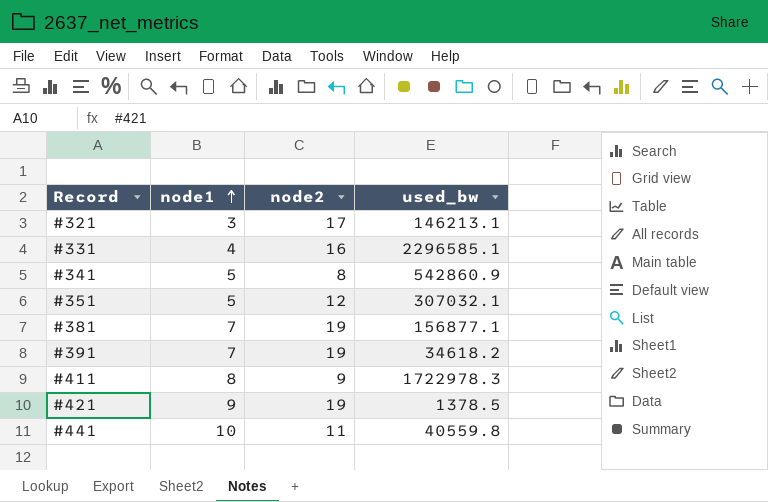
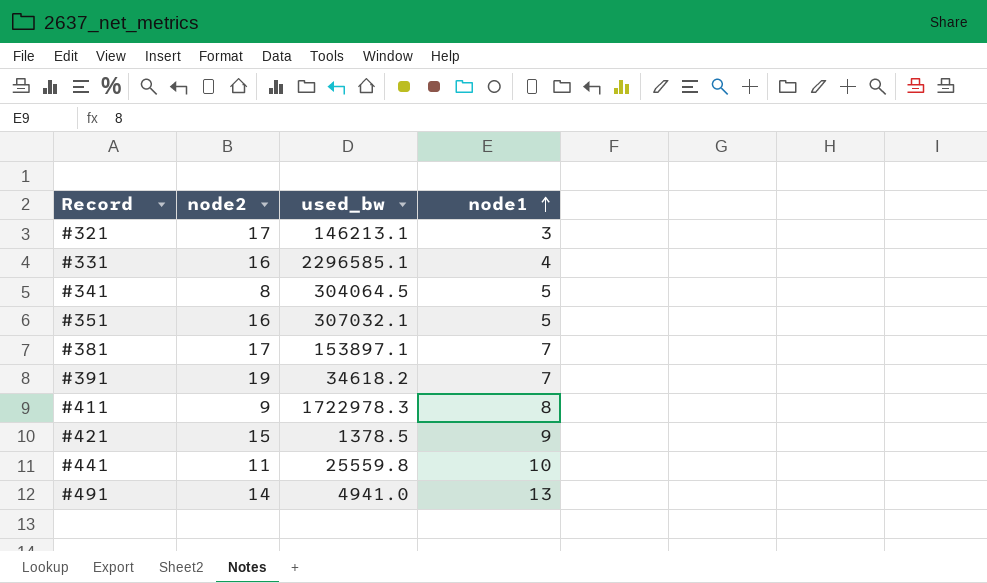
column node1 | position: 2 -> 4
#341 | used_bw: 542860.9 -> 304064.5
#351 | node2: 12 -> 16
#381 | node2: 19 -> 17
#381 | used_bw: 156877.1 -> 153897.1
#421 | node2: 19 -> 15
#441 | used_bw: 40559.8 -> 25559.8
row #491: none -> 14 | 4941.0 | 13

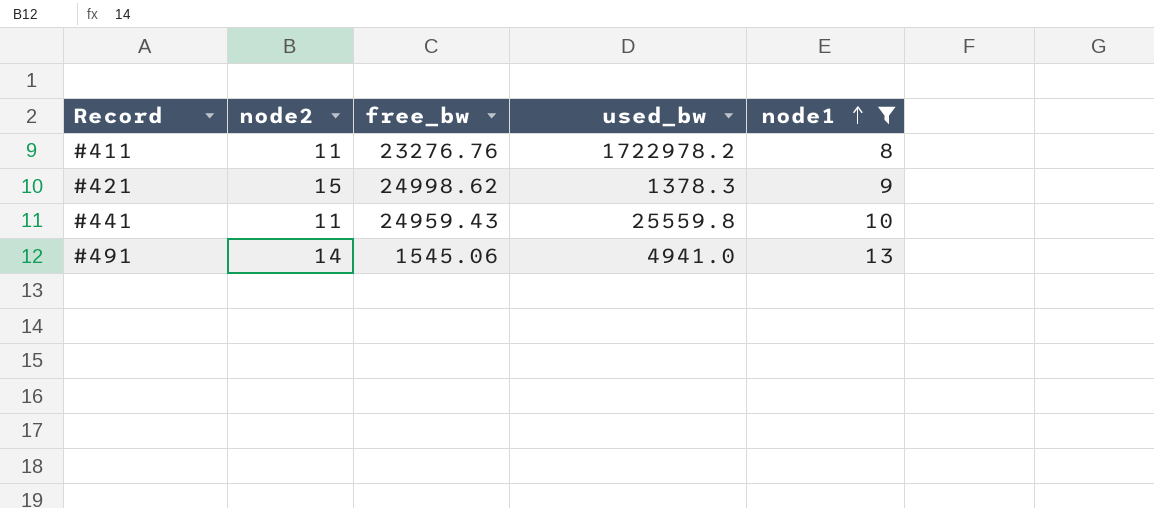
filter: none -> node1 >= 8
column free_bw | position: none -> 3
#411 | node2: 9 -> 11
#411 | used_bw: 1722978.3 -> 1722978.2
#421 | used_bw: 1378.5 -> 1378.3

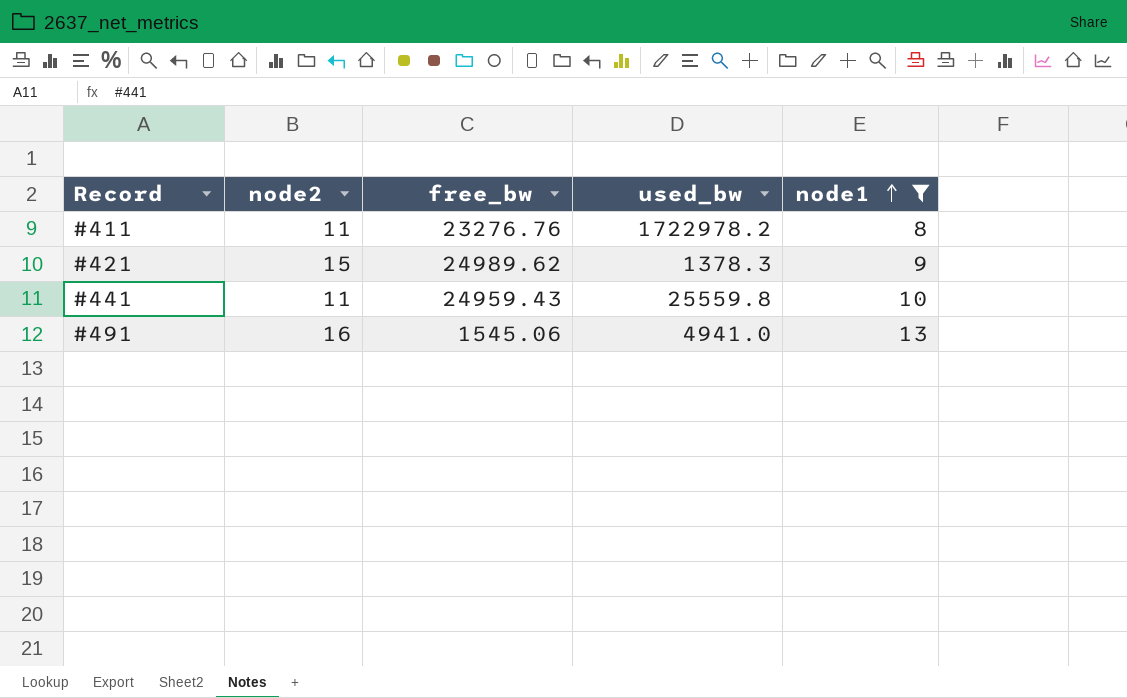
#421 | free_bw: 24998.62 -> 24989.62
#491 | node2: 14 -> 16

